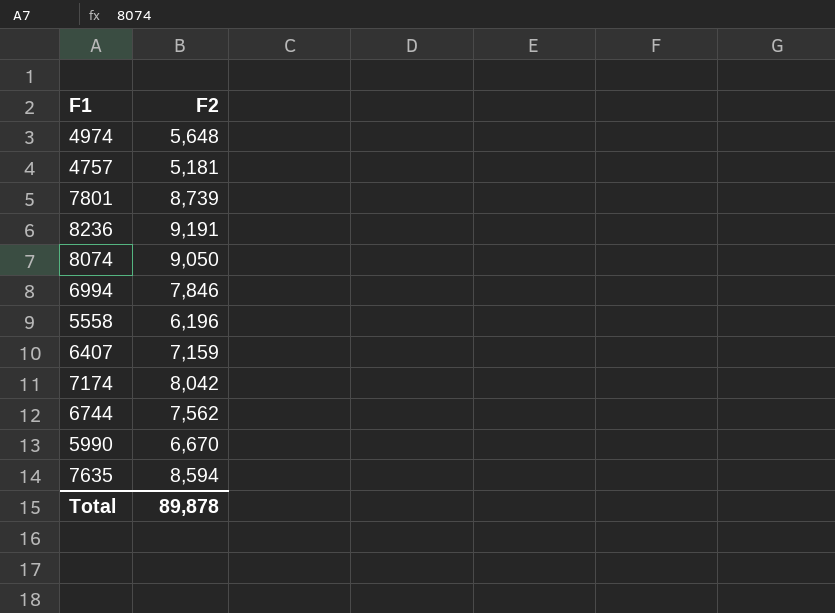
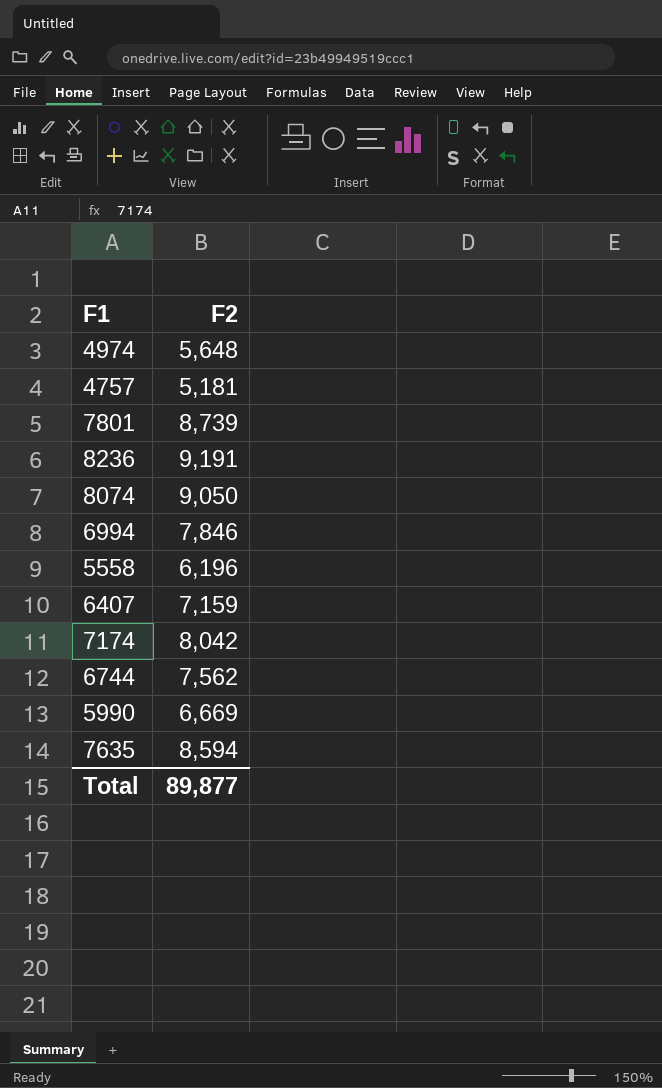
5990 | F2: 6,670 -> 6,669
Total | F2: 89,878 -> 89,877

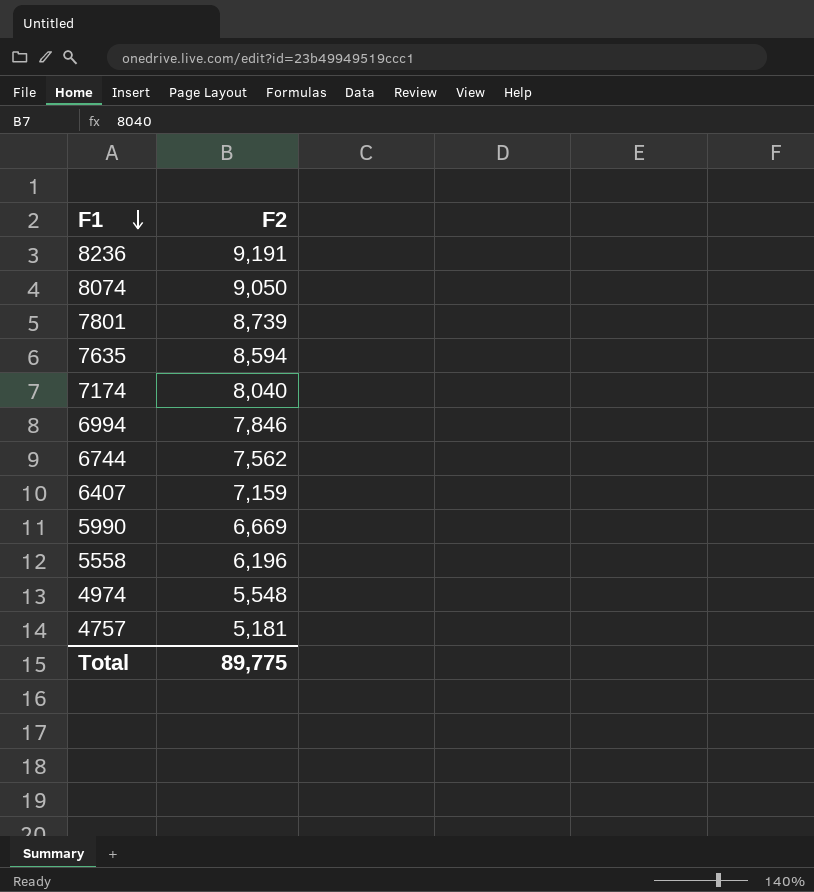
row order: none -> F1 descending
7174 | F2: 8,042 -> 8,040
4974 | F2: 5,648 -> 5,548
Total | F2: 89,877 -> 89,775

